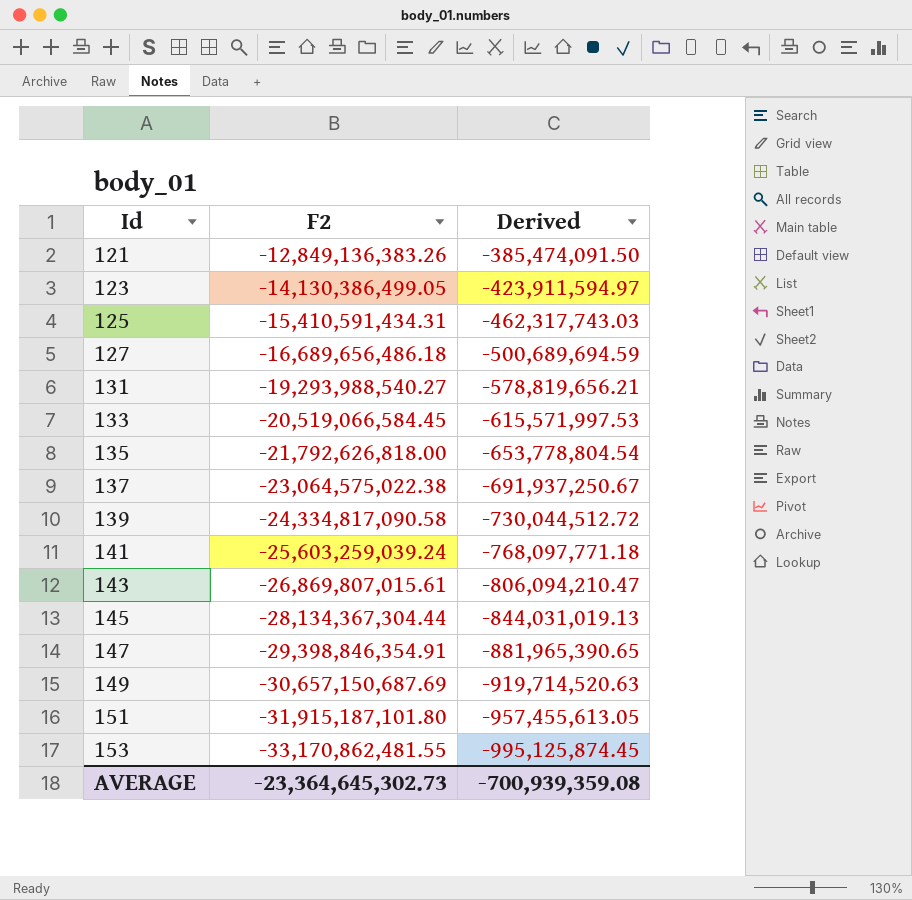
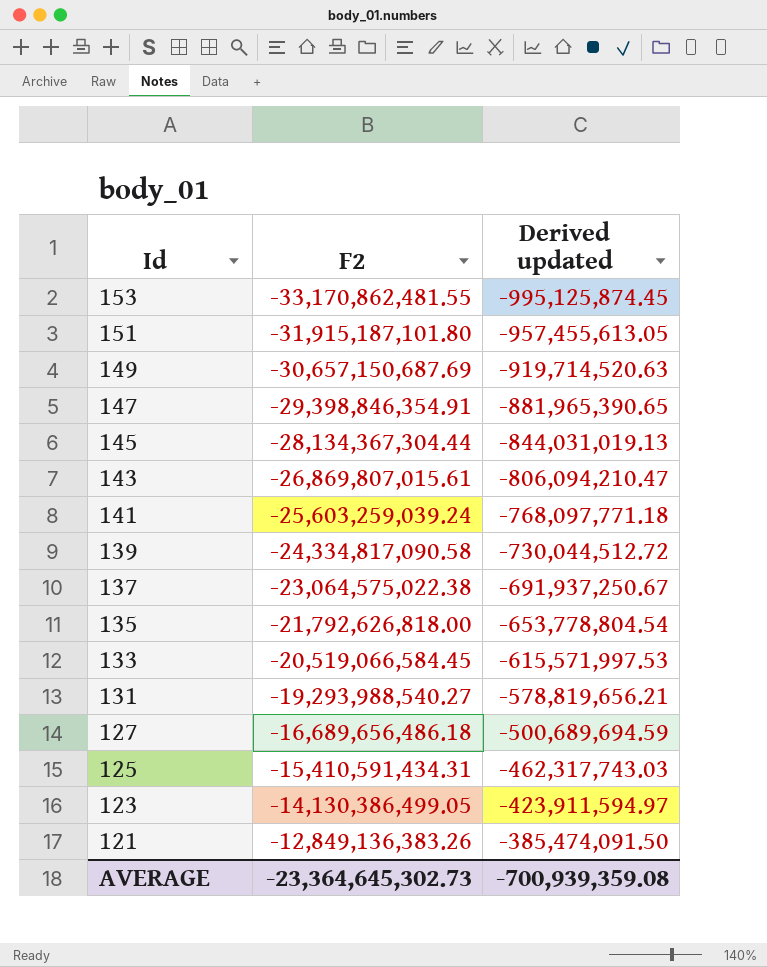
row order: Id ascending -> Id descending
column name: Derived -> Derived updated

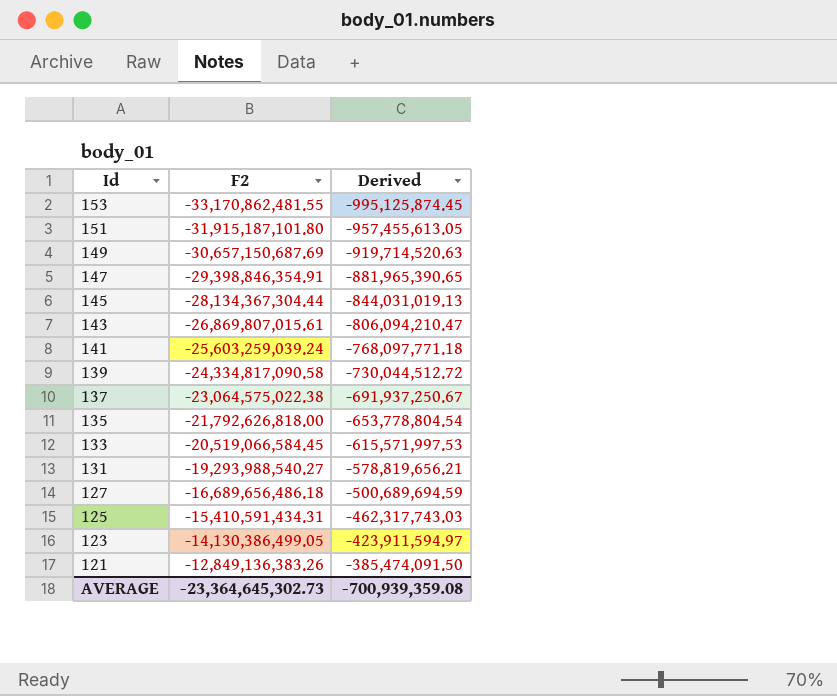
column name: Derived updated -> Derived

